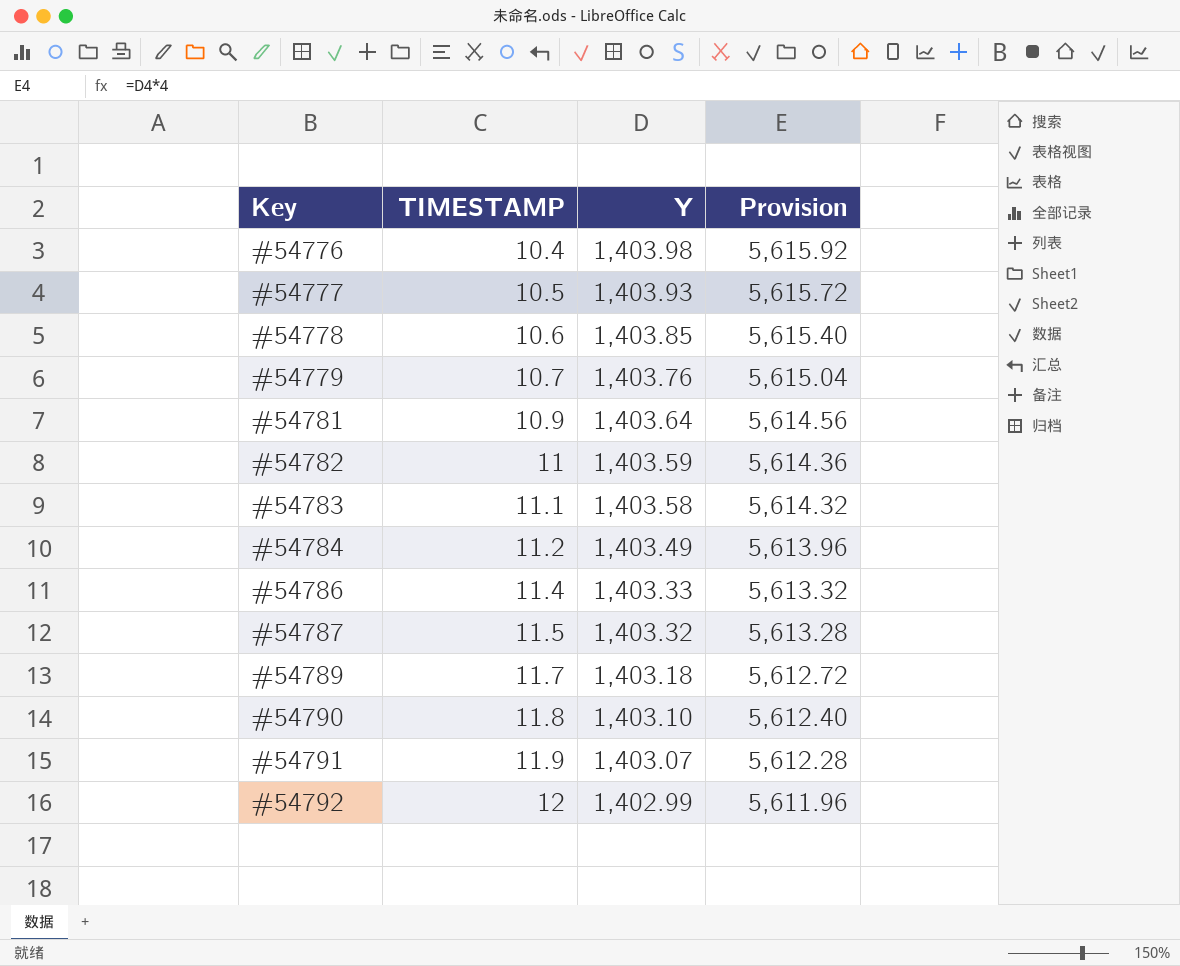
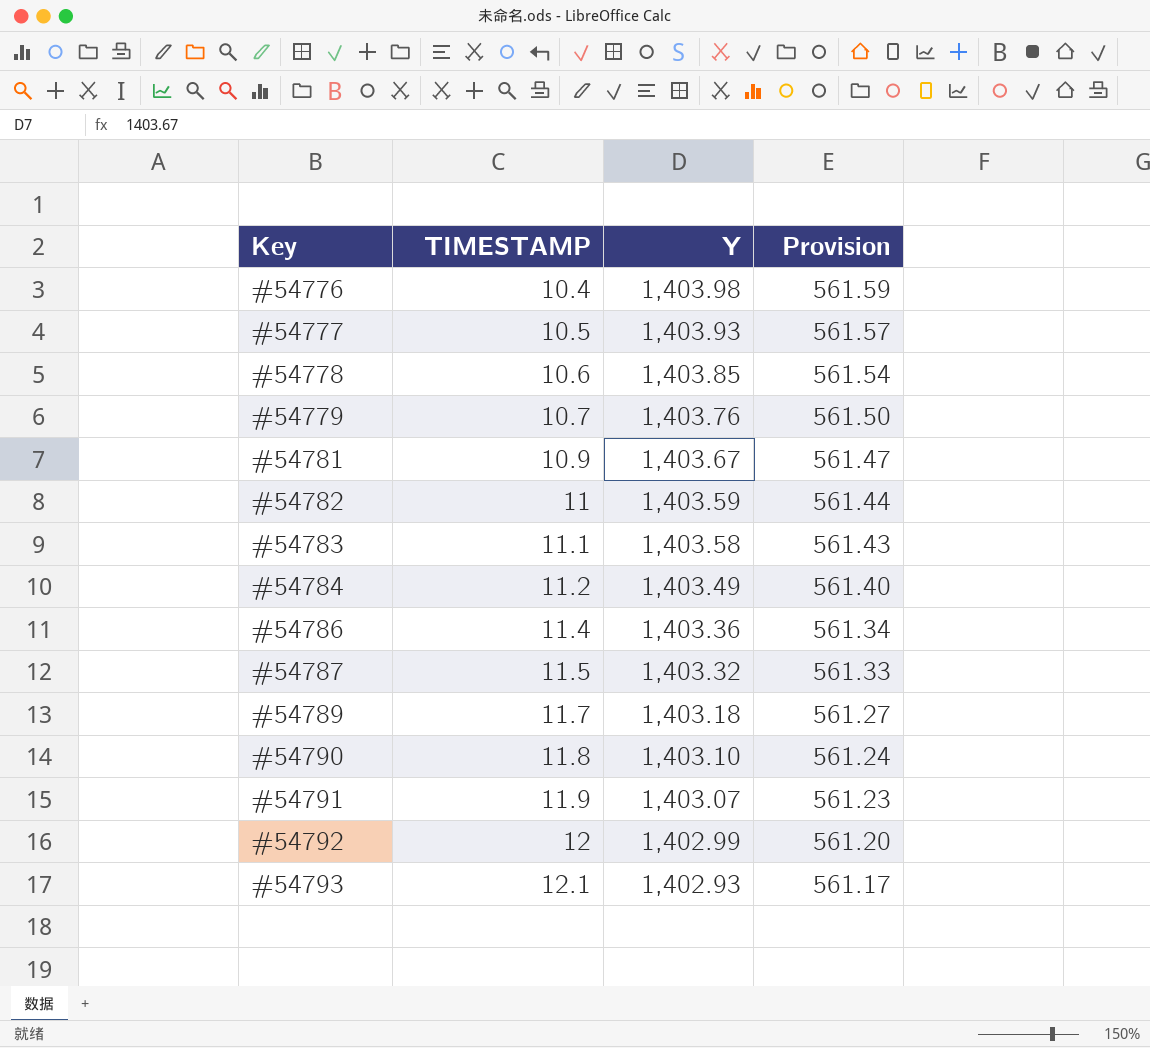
column Provision | formula: [Y] * 4 -> [Y] * 0.4
#54781 | Y: 1,403.64 -> 1,403.67
#54786 | Y: 1,403.33 -> 1,403.36
row #54793: none -> 12.1 | 1,402.93 | 561.17

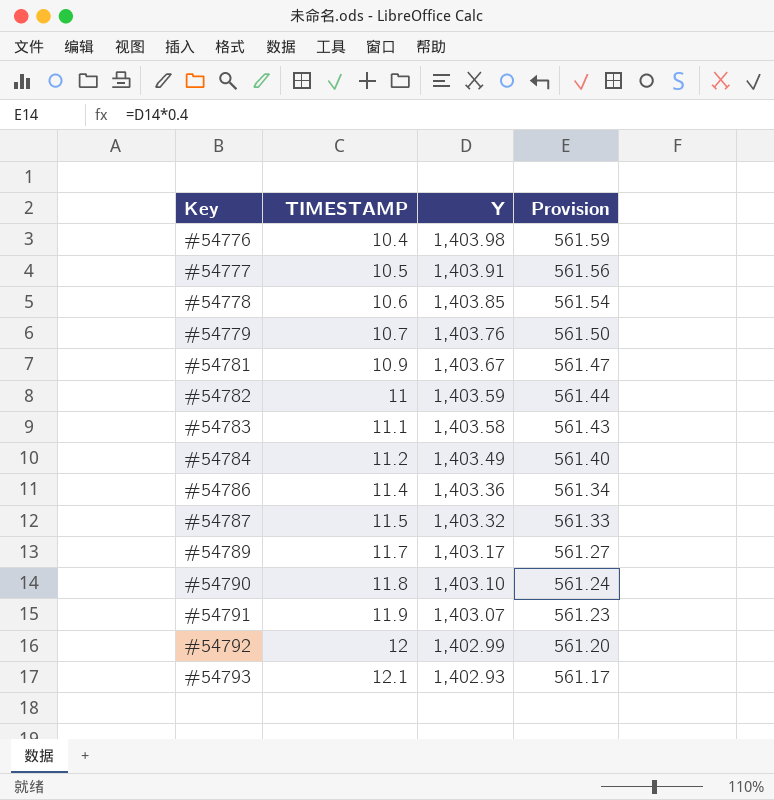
#54777 | Y: 1,403.93 -> 1,403.91
#54777 | Provision: 561.57 -> 561.56
#54789 | Y: 1,403.18 -> 1,403.17

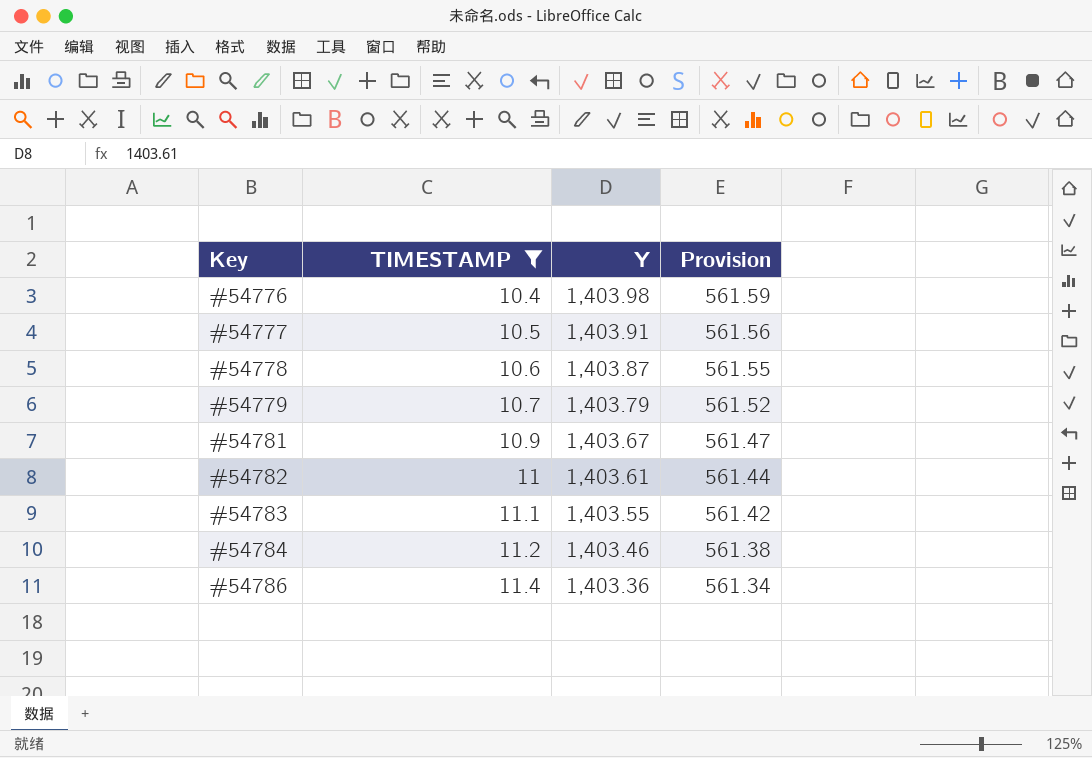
filter: none -> TIMESTAMP <= 11.4
#54778 | Y: 1,403.85 -> 1,403.87
#54778 | Provision: 561.54 -> 561.55
#54779 | Y: 1,403.76 -> 1,403.79
#54779 | Provision: 561.50 -> 561.52
#54782 | Y: 1,403.59 -> 1,403.61
#54783 | Y: 1,403.58 -> 1,403.55
#54783 | Provision: 561.43 -> 561.42
#54784 | Y: 1,403.49 -> 1,403.46
#54784 | Provision: 561.40 -> 561.38

